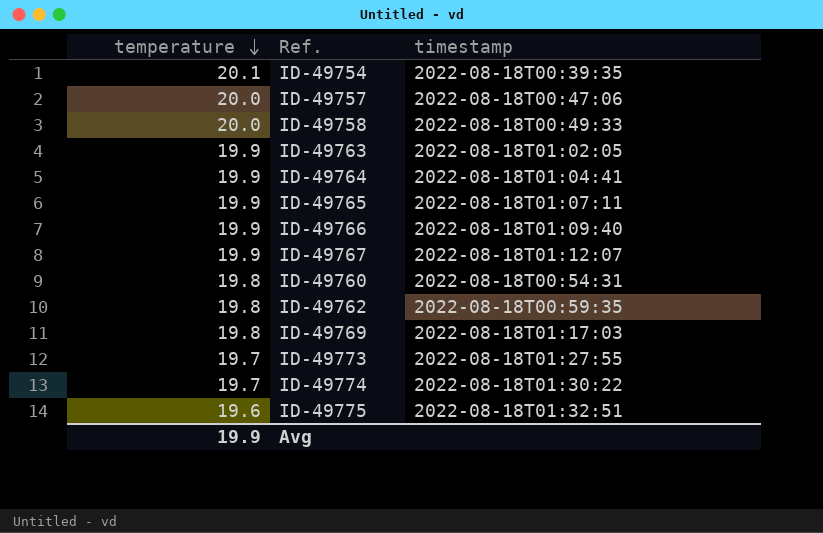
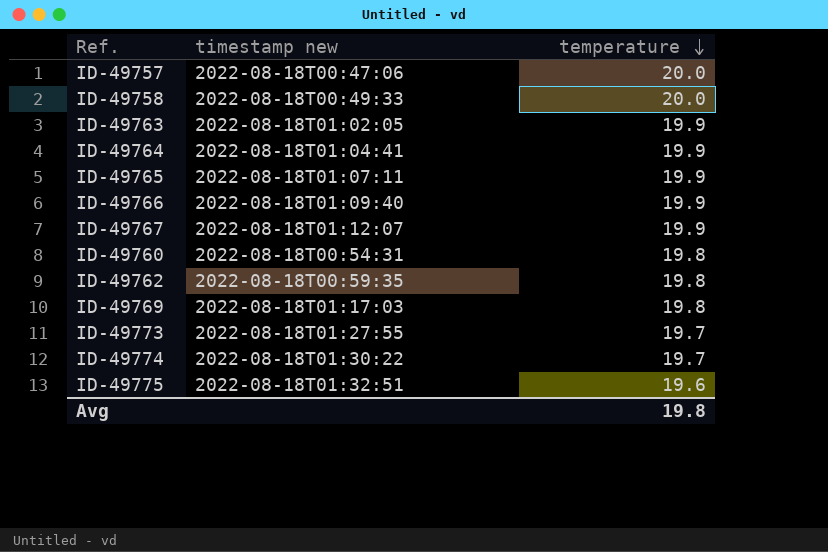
column name: timestamp -> timestamp new
column temperature | position: 1 -> 3
row ID-49754: 20.1 | 2022-08-18T00:39:35 -> none
Avg | temperature: 19.9 -> 19.8

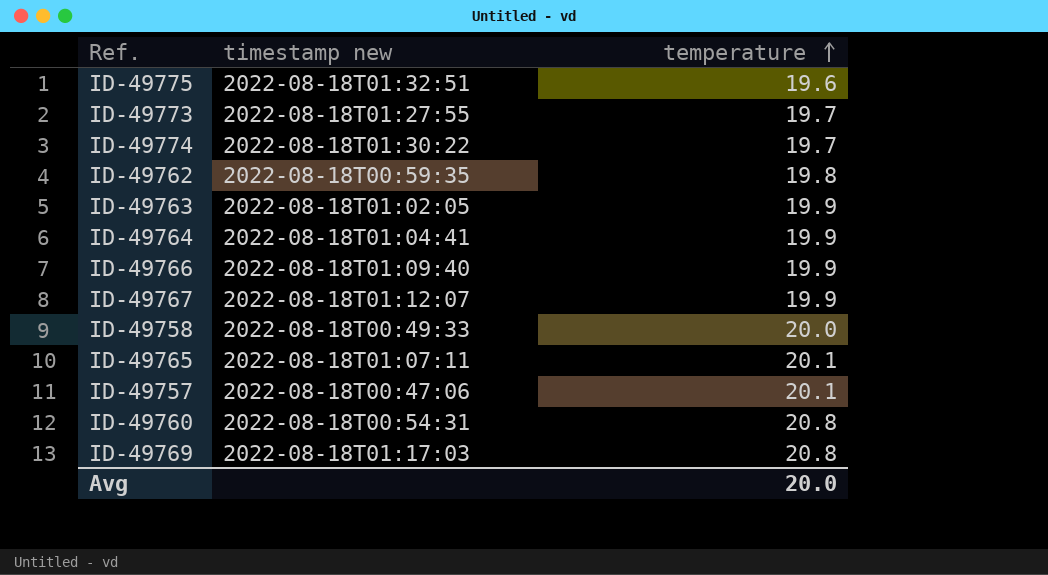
row order: temperature descending -> temperature ascending
ID-49765 | temperature: 19.9 -> 20.1
ID-49757 | temperature: 20.0 -> 20.1
ID-49760 | temperature: 19.8 -> 20.8
ID-49769 | temperature: 19.8 -> 20.8
Avg | temperature: 19.8 -> 20.0

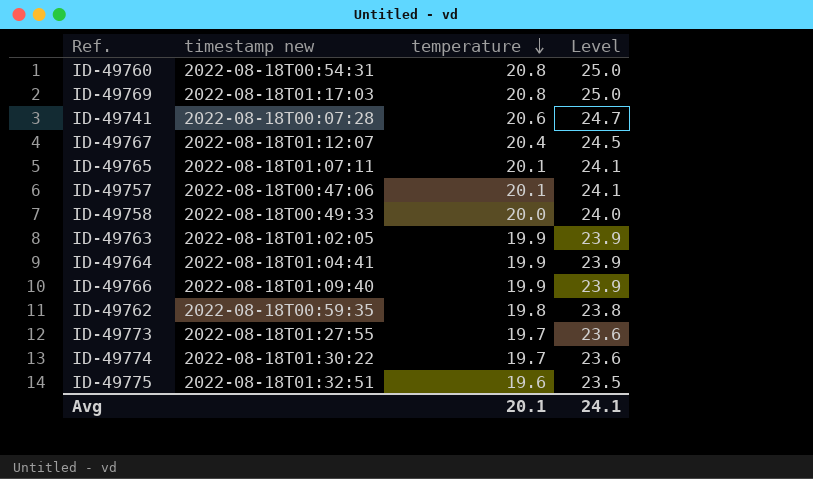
row order: temperature ascending -> temperature descending
column Level | formula: none -> [temperature] * 1.2
row ID-49741: none -> 2022-08-18T00:07:28 | 20.6 | 24.7
ID-49767 | temperature: 19.9 -> 20.4
Avg | temperature: 20.0 -> 20.1

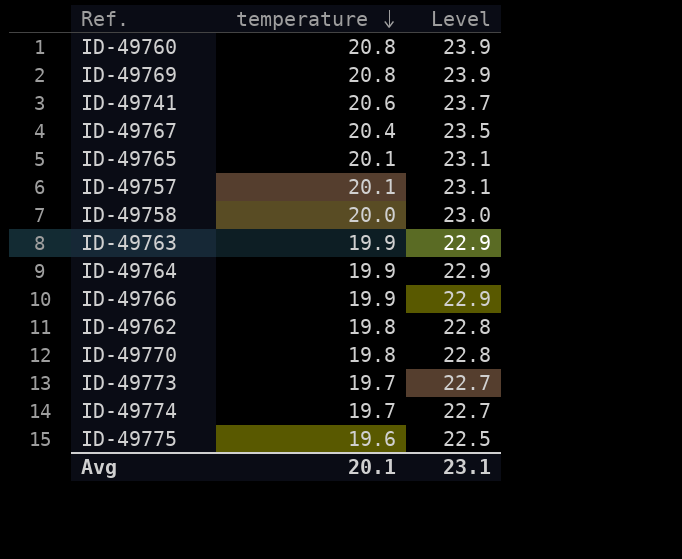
column timestamp new | position: 2 -> none
column Level | formula: [temperature] * 1.2 -> [temperature] * 1.15
row ID-49770: none -> 19.8 | 22.8
Avg | Level: 24.1 -> 23.1

